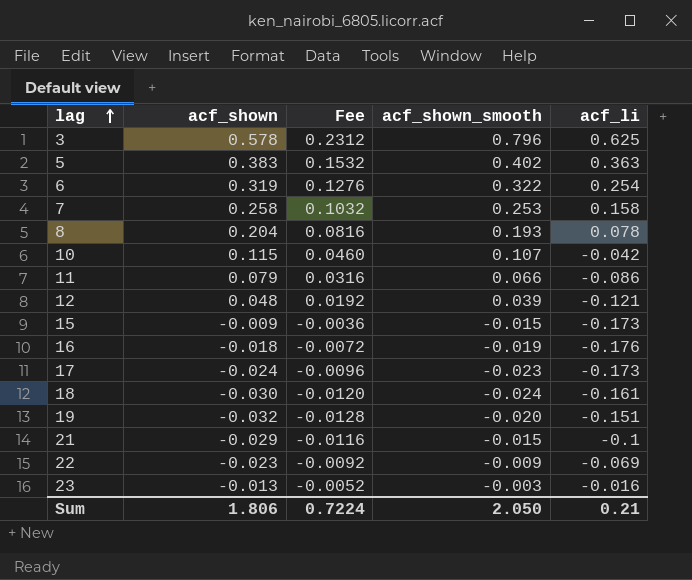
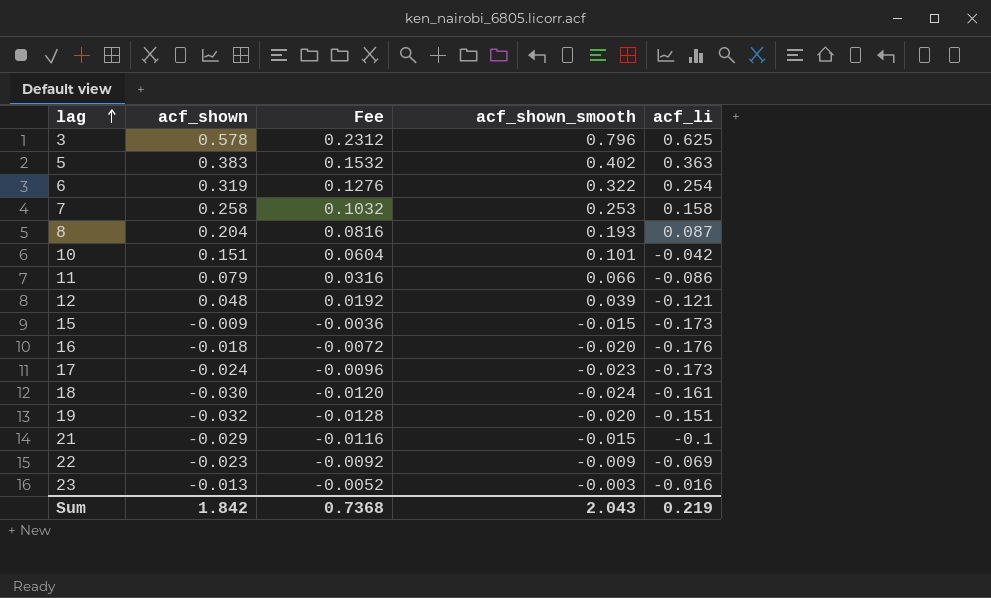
8 | acf_li: 0.078 -> 0.087
10 | acf_shown: 0.115 -> 0.151
10 | Fee: 0.0460 -> 0.0604
10 | acf_shown_smooth: 0.107 -> 0.101
16 | acf_shown_smooth: -0.019 -> -0.020
Sum | acf_shown: 1.806 -> 1.842
Sum | Fee: 0.7224 -> 0.7368
Sum | acf_shown_smooth: 2.050 -> 2.043
Sum | acf_li: 0.21 -> 0.219

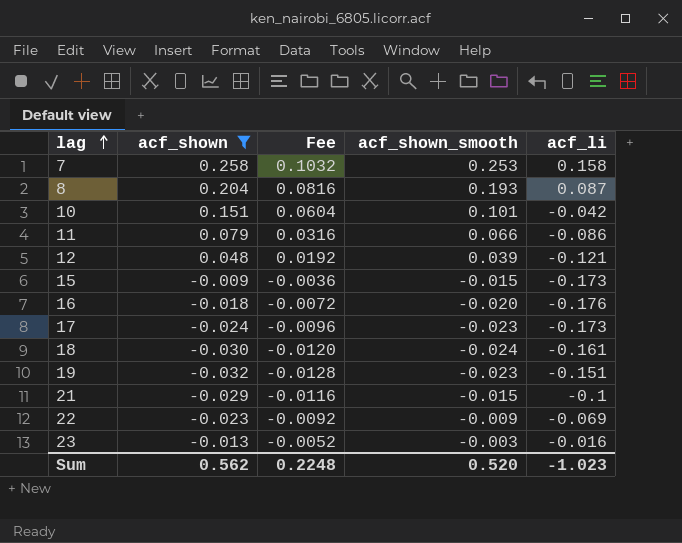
filter: none -> acf_shown <= 0.258
19 | acf_shown_smooth: -0.020 -> -0.023
Sum | acf_shown: 1.842 -> 0.562
Sum | Fee: 0.7368 -> 0.2248
Sum | acf_shown_smooth: 2.043 -> 0.520
Sum | acf_li: 0.219 -> -1.023

